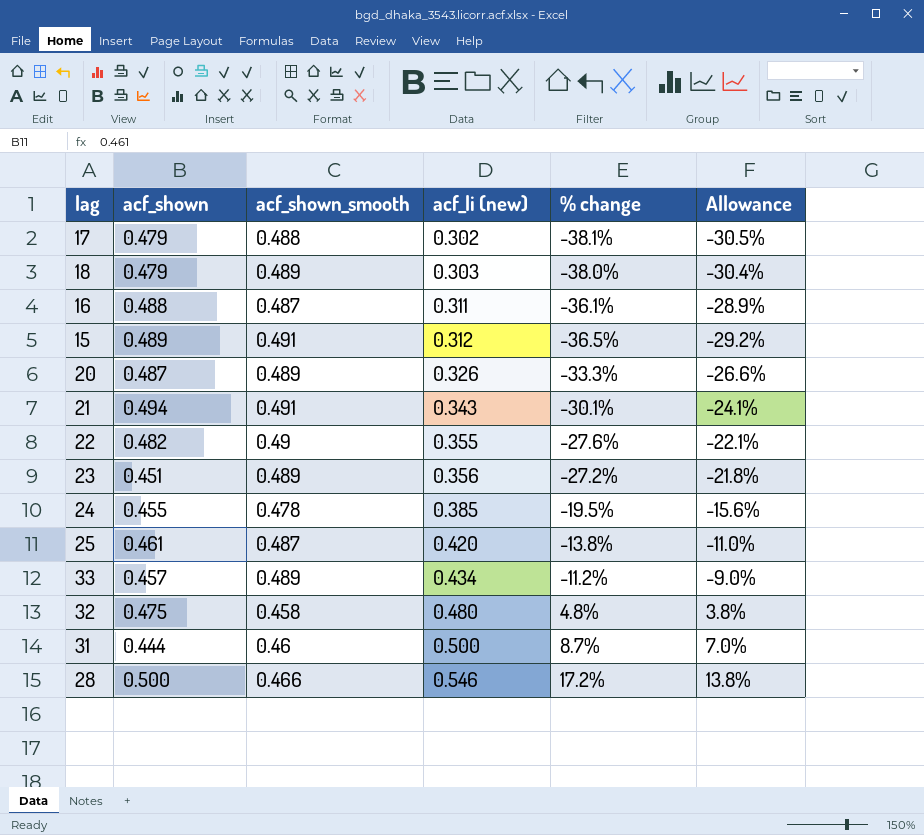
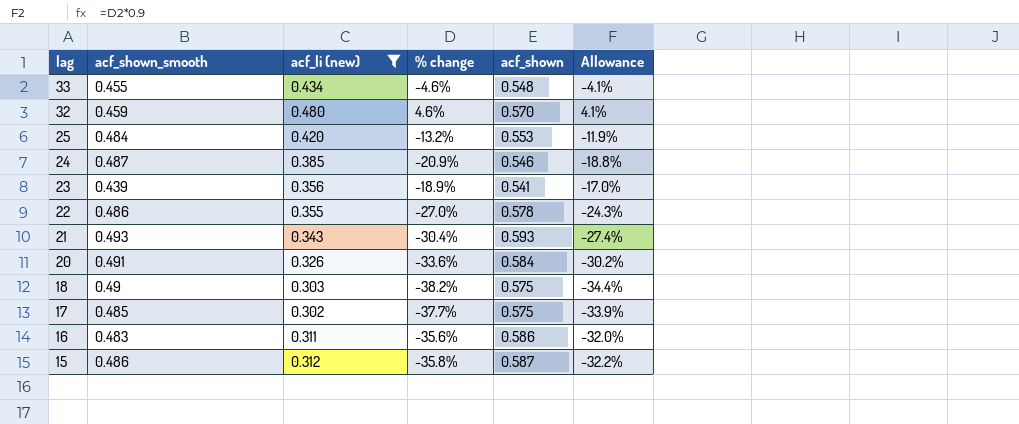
filter: none -> acf_li (new) <= 0.480
row order: acf_li (new) ascending -> lag descending
column acf_shown | position: 2 -> 5
column Allowance | formula: [% change] * 0.8 -> [% change] * 0.9
33 | acf_shown_smooth: 0.489 -> 0.455
33 | % change: -11.2% -> -4.6%
33 | acf_shown: 0.457 -> 0.548
32 | acf_shown_smooth: 0.458 -> 0.459
32 | % change: 4.8% -> 4.6%
32 | acf_shown: 0.475 -> 0.570
25 | acf_shown_smooth: 0.487 -> 0.484
25 | % change: -13.8% -> -13.2%
25 | acf_shown: 0.461 -> 0.553
24 | acf_shown_smooth: 0.478 -> 0.487
24 | % change: -19.5% -> -20.9%
24 | acf_shown: 0.455 -> 0.546
23 | acf_shown_smooth: 0.489 -> 0.439
23 | % change: -27.2% -> -18.9%
23 | acf_shown: 0.451 -> 0.541
22 | acf_shown_smooth: 0.49 -> 0.486
22 | % change: -27.6% -> -27.0%
22 | acf_shown: 0.482 -> 0.578
21 | acf_shown_smooth: 0.491 -> 0.493
21 | % change: -30.1% -> -30.4%
21 | acf_shown: 0.494 -> 0.593
20 | acf_shown_smooth: 0.489 -> 0.491
20 | % change: -33.3% -> -33.6%
20 | acf_shown: 0.487 -> 0.584
18 | acf_shown_smooth: 0.489 -> 0.49
18 | % change: -38.0% -> -38.2%
18 | acf_shown: 0.479 -> 0.575
17 | acf_shown_smooth: 0.488 -> 0.485
17 | % change: -38.1% -> -37.7%
17 | acf_shown: 0.479 -> 0.575
16 | acf_shown_smooth: 0.487 -> 0.483
16 | % change: -36.1% -> -35.6%
16 | acf_shown: 0.488 -> 0.586
15 | acf_shown_smooth: 0.491 -> 0.486
15 | % change: -36.5% -> -35.8%
15 | acf_shown: 0.489 -> 0.587

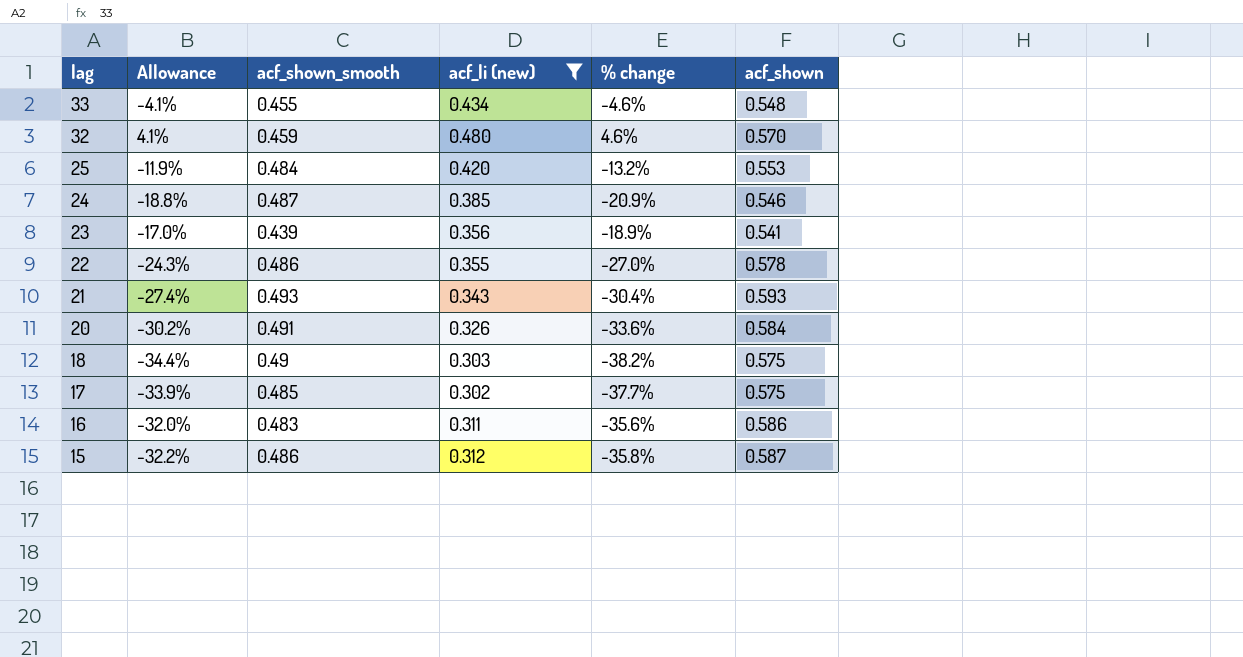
column Allowance | position: 6 -> 2

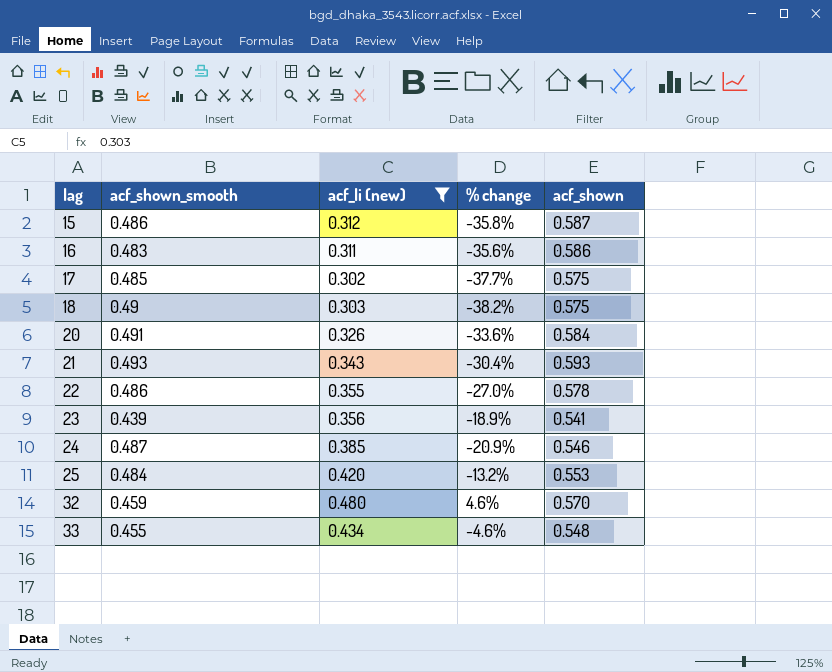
row order: lag descending -> lag ascending
column Allowance | formula: [% change] * 0.9 -> none

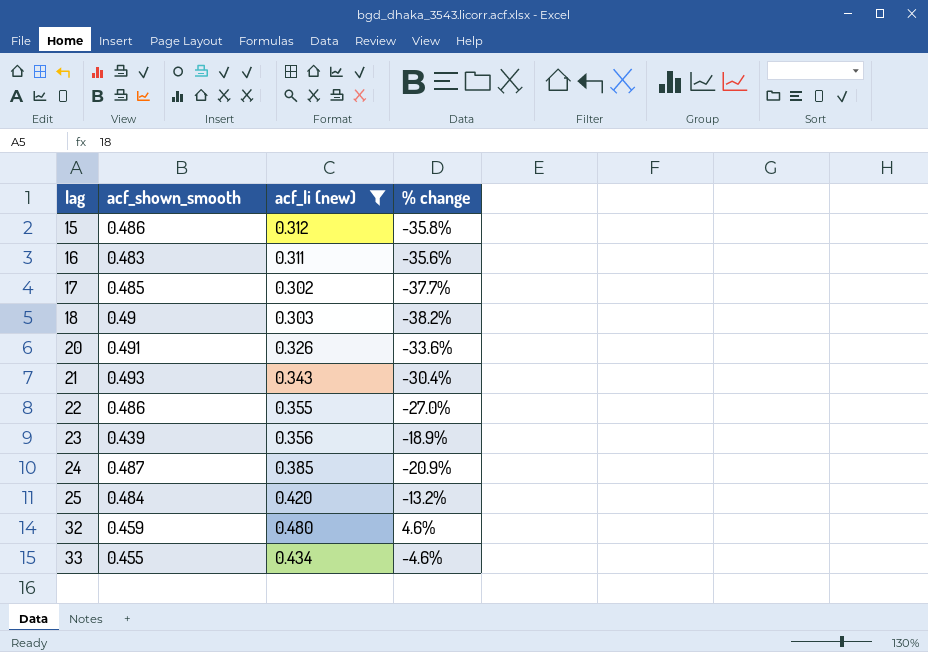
column acf_shown | position: 5 -> none

